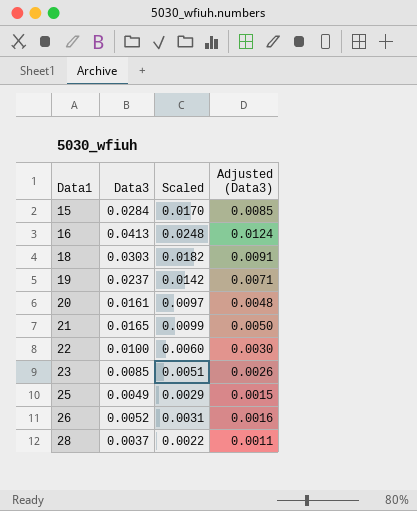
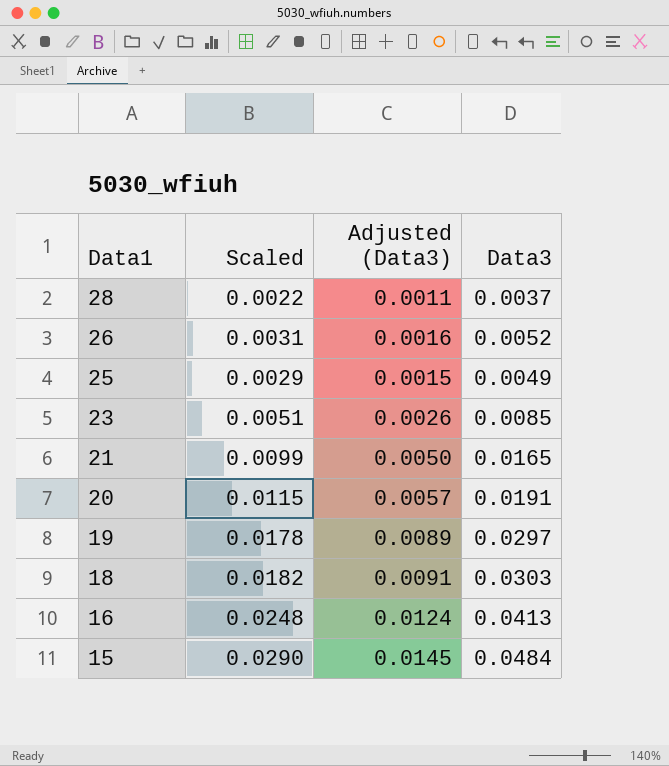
row order: Data1 ascending -> Data1 descending
column Data3 | position: 2 -> 4
row 22: 0.0100 | 0.0060 | 0.0030 -> none
20 | Scaled: 0.0097 -> 0.0115
20 | Adjusted (Data3): 0.0048 -> 0.0057
20 | Data3: 0.0161 -> 0.0191
19 | Scaled: 0.0142 -> 0.0178
19 | Adjusted (Data3): 0.0071 -> 0.0089
19 | Data3: 0.0237 -> 0.0297
15 | Scaled: 0.0170 -> 0.0290
15 | Adjusted (Data3): 0.0085 -> 0.0145
15 | Data3: 0.0284 -> 0.0484

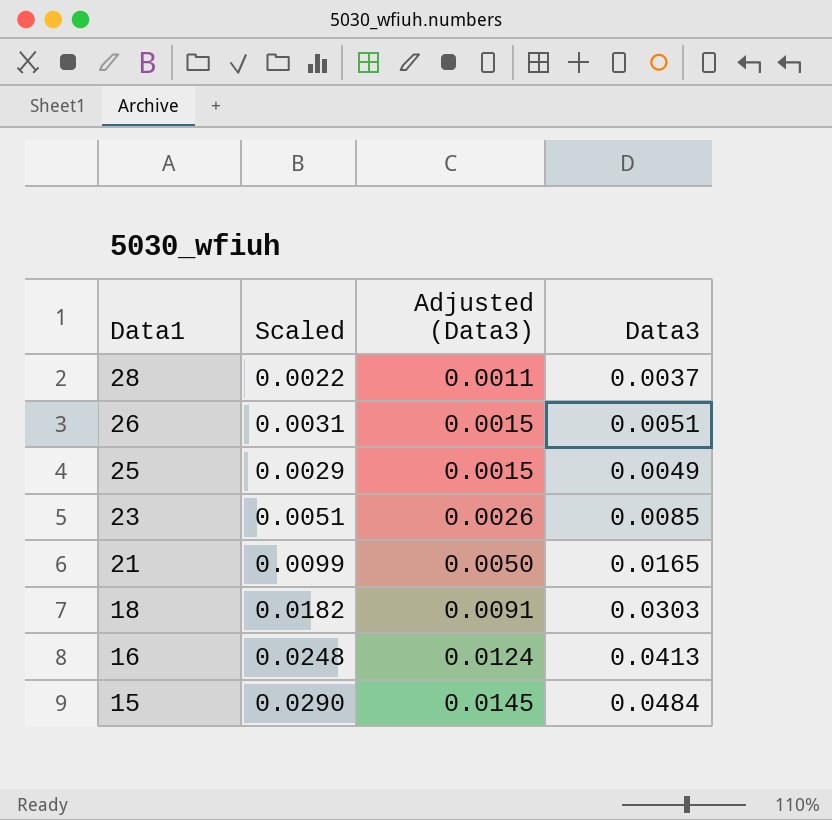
row 20: 0.0115 | 0.0057 | 0.0191 -> none
row 19: 0.0178 | 0.0089 | 0.0297 -> none
26 | Adjusted (Data3): 0.0016 -> 0.0015
26 | Data3: 0.0052 -> 0.0051

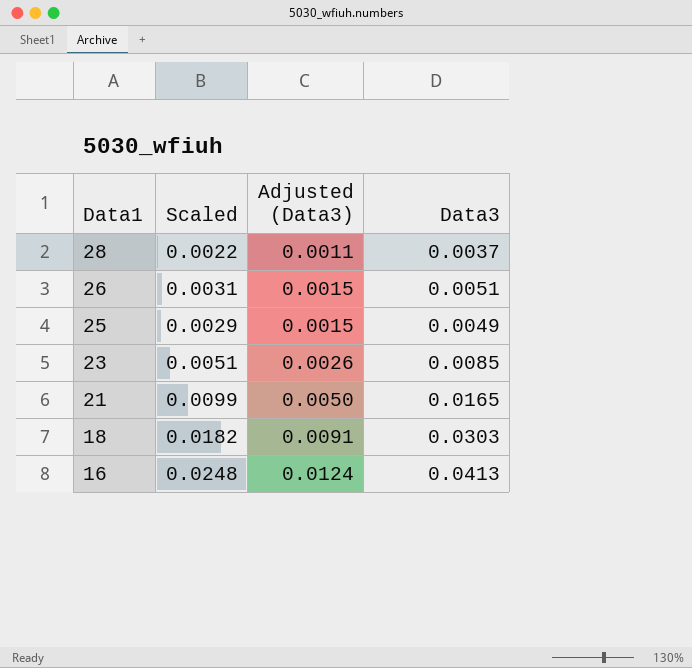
row 15: 0.0290 | 0.0145 | 0.0484 -> none

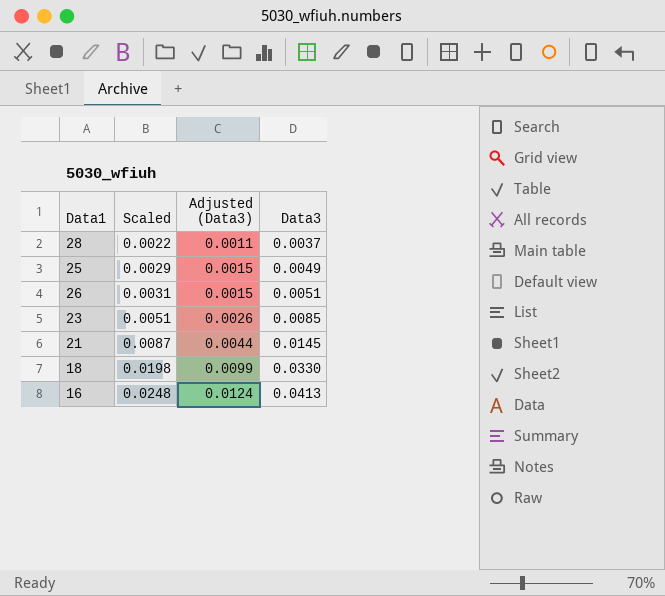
row order: Data1 descending -> Scaled ascending
21 | Scaled: 0.0099 -> 0.0087
21 | Adjusted (Data3): 0.0050 -> 0.0044
21 | Data3: 0.0165 -> 0.0145
18 | Scaled: 0.0182 -> 0.0198
18 | Adjusted (Data3): 0.0091 -> 0.0099
18 | Data3: 0.0303 -> 0.0330

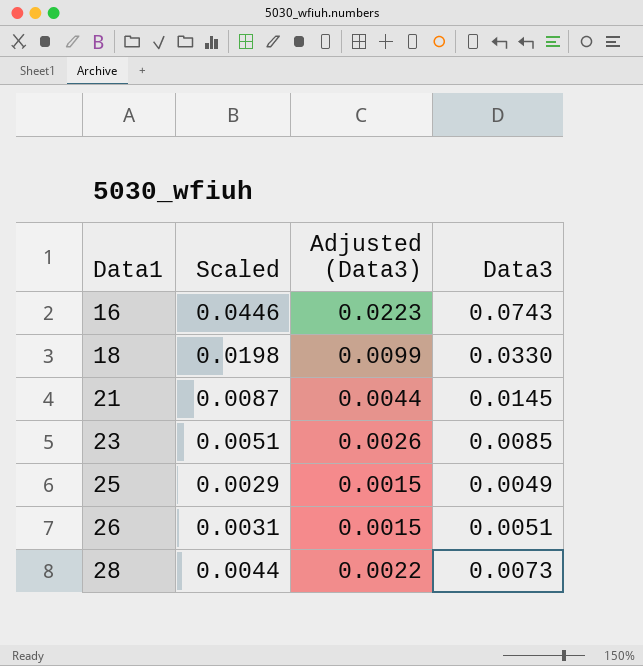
row order: Scaled ascending -> Data1 ascending
16 | Scaled: 0.0248 -> 0.0446
16 | Adjusted (Data3): 0.0124 -> 0.0223
16 | Data3: 0.0413 -> 0.0743
28 | Scaled: 0.0022 -> 0.0044
28 | Adjusted (Data3): 0.0011 -> 0.0022
28 | Data3: 0.0037 -> 0.0073

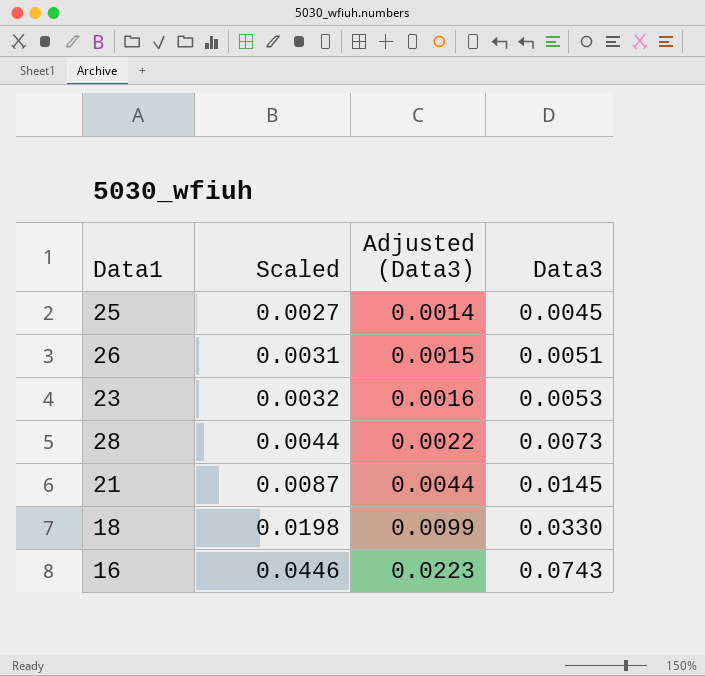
row order: Data1 ascending -> Scaled ascending
25 | Scaled: 0.0029 -> 0.0027
25 | Adjusted (Data3): 0.0015 -> 0.0014
25 | Data3: 0.0049 -> 0.0045
23 | Scaled: 0.0051 -> 0.0032
23 | Adjusted (Data3): 0.0026 -> 0.0016
23 | Data3: 0.0085 -> 0.0053

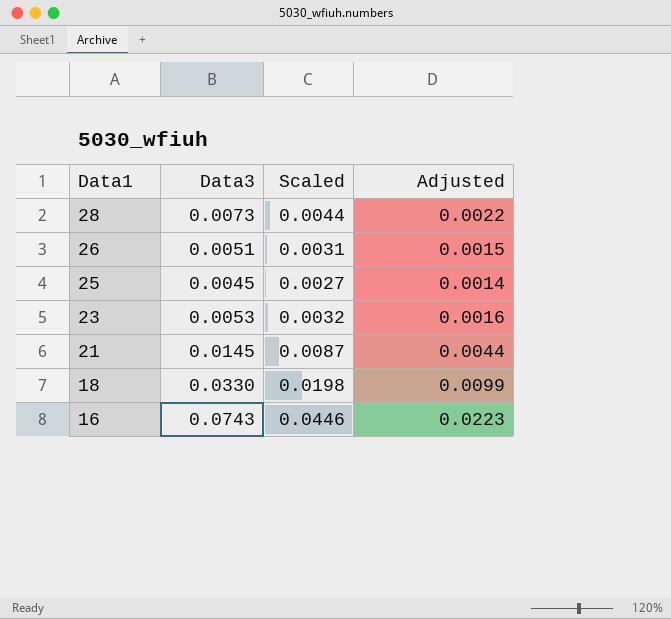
row order: Scaled ascending -> Data1 descending
column Data3 | position: 4 -> 2
column name: Adjusted (Data3) -> Adjusted

